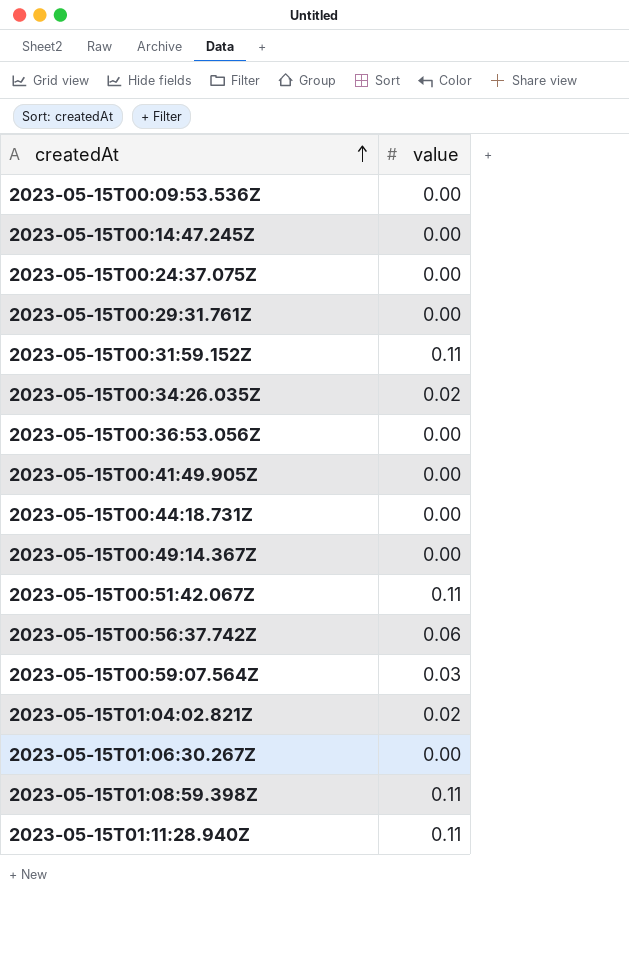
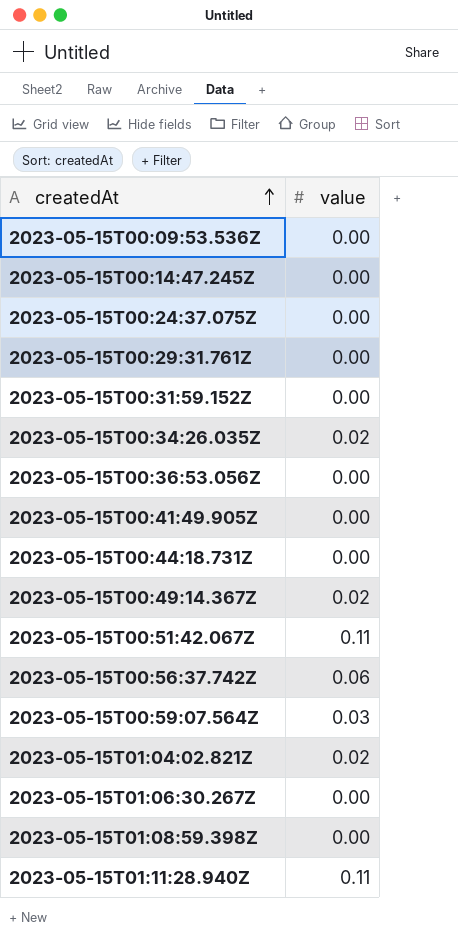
2023-05-15T00:31:59.152Z | value: 0.11 -> 0.00
2023-05-15T00:49:14.367Z | value: 0.00 -> 0.02
2023-05-15T01:08:59.398Z | value: 0.11 -> 0.00

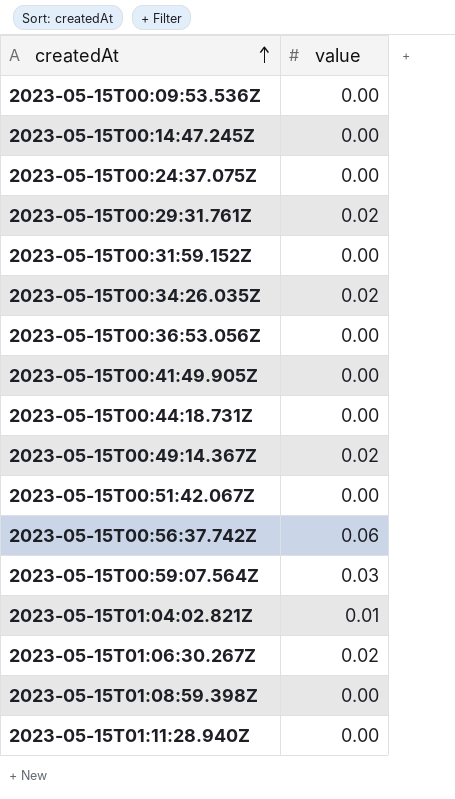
2023-05-15T00:29:31.761Z | value: 0.00 -> 0.02
2023-05-15T00:51:42.067Z | value: 0.11 -> 0.00
2023-05-15T01:04:02.821Z | value: 0.02 -> 0.01
2023-05-15T01:06:30.267Z | value: 0.00 -> 0.02
2023-05-15T01:11:28.940Z | value: 0.11 -> 0.00

